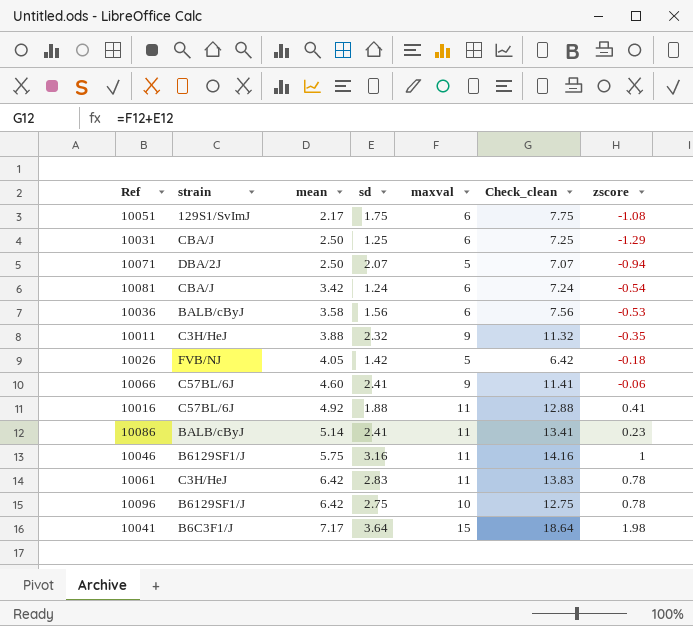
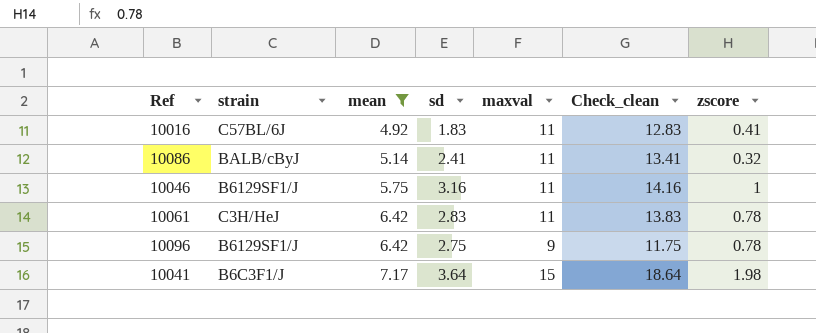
filter: none -> mean >= 4.92
10016 | sd: 1.88 -> 1.83
10016 | Check_clean: 12.88 -> 12.83
10086 | zscore: 0.23 -> 0.32
10096 | maxval: 10 -> 9
10096 | Check_clean: 12.75 -> 11.75

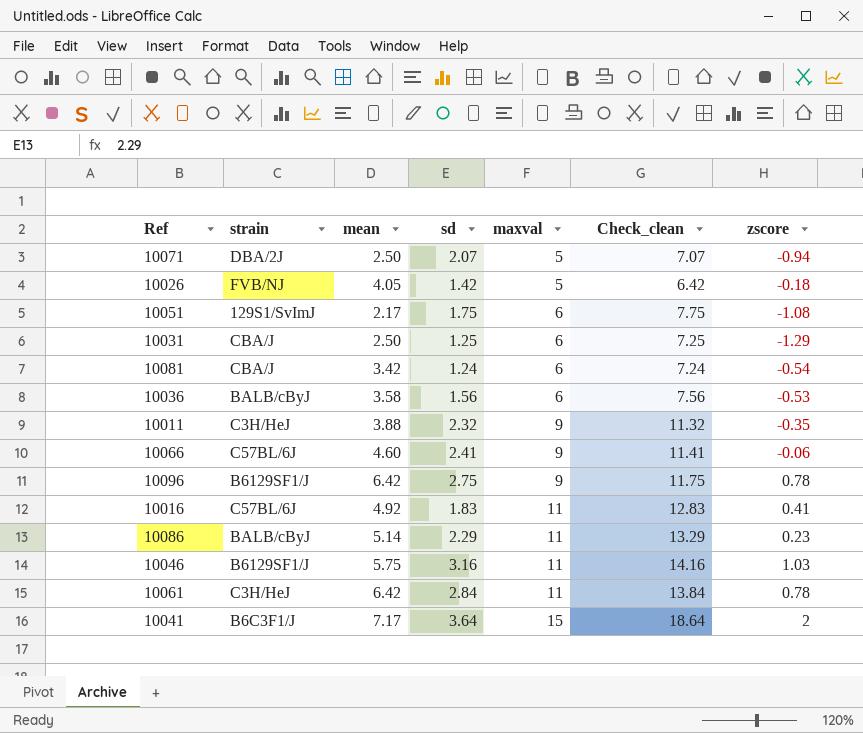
filter: mean >= 4.92 -> none
row order: mean ascending -> maxval ascending
10086 | sd: 2.41 -> 2.29
10086 | Check_clean: 13.41 -> 13.29
10086 | zscore: 0.32 -> 0.23
10046 | zscore: 1 -> 1.03
10061 | sd: 2.83 -> 2.84
10061 | Check_clean: 13.83 -> 13.84
10041 | zscore: 1.98 -> 2

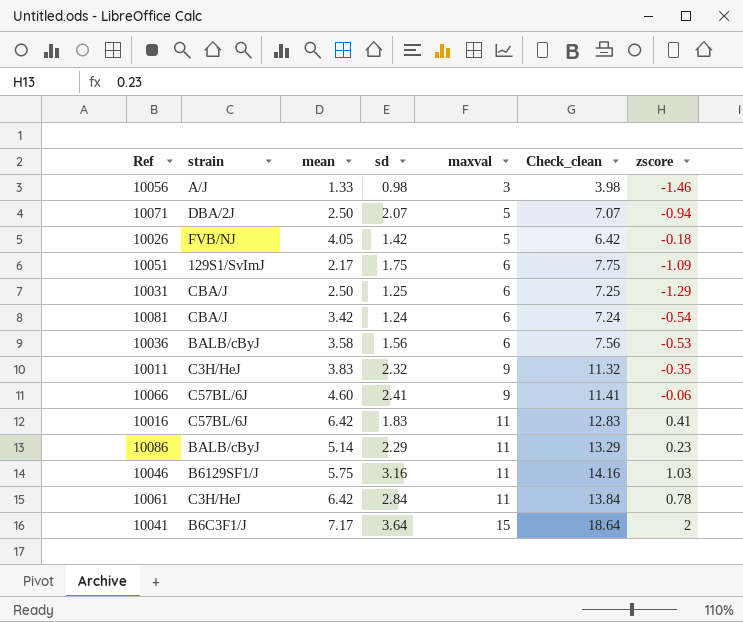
row 10096: B6129SF1/J | 6.42 | 2.75 | 9 | 11.75 | 0.78 -> none
row 10056: none -> A/J | 1.33 | 0.98 | 3 | 3.98 | -1.46
10051 | zscore: -1.08 -> -1.09
10011 | mean: 3.88 -> 3.83
10016 | mean: 4.92 -> 6.42

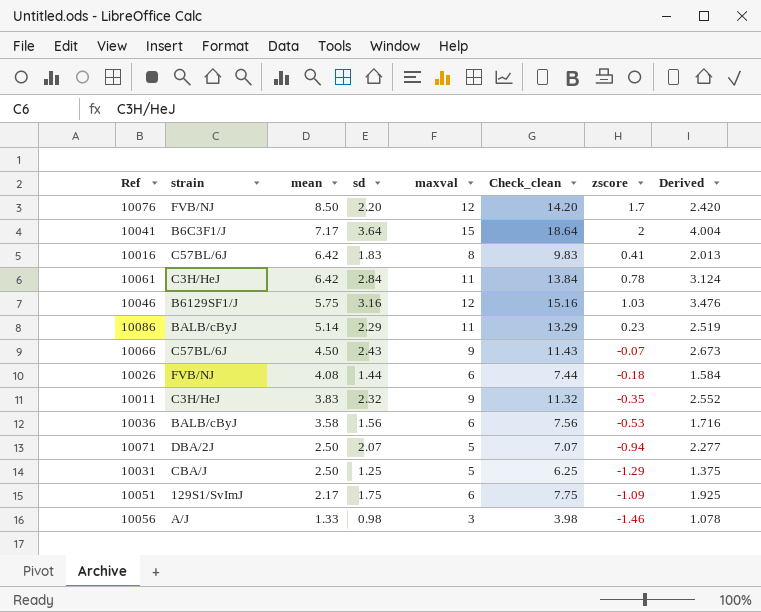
row order: maxval ascending -> mean descending
column Derived | formula: none -> [sd] * 1.1
row 10081: CBA/J | 3.42 | 1.24 | 6 | 7.24 | -0.54 -> none
row 10076: none -> FVB/NJ | 8.50 | 2.20 | 12 | 14.20 | 1.7 | 2.420
10016 | maxval: 11 -> 8
10016 | Check_clean: 12.83 -> 9.83
10046 | maxval: 11 -> 12
10046 | Check_clean: 14.16 -> 15.16
10066 | mean: 4.60 -> 4.50
10066 | sd: 2.41 -> 2.43
10066 | Check_clean: 11.41 -> 11.43
10066 | zscore: -0.06 -> -0.07
10026 | mean: 4.05 -> 4.08
10026 | sd: 1.42 -> 1.44
10026 | maxval: 5 -> 6
10026 | Check_clean: 6.42 -> 7.44
10031 | maxval: 6 -> 5
10031 | Check_clean: 7.25 -> 6.25

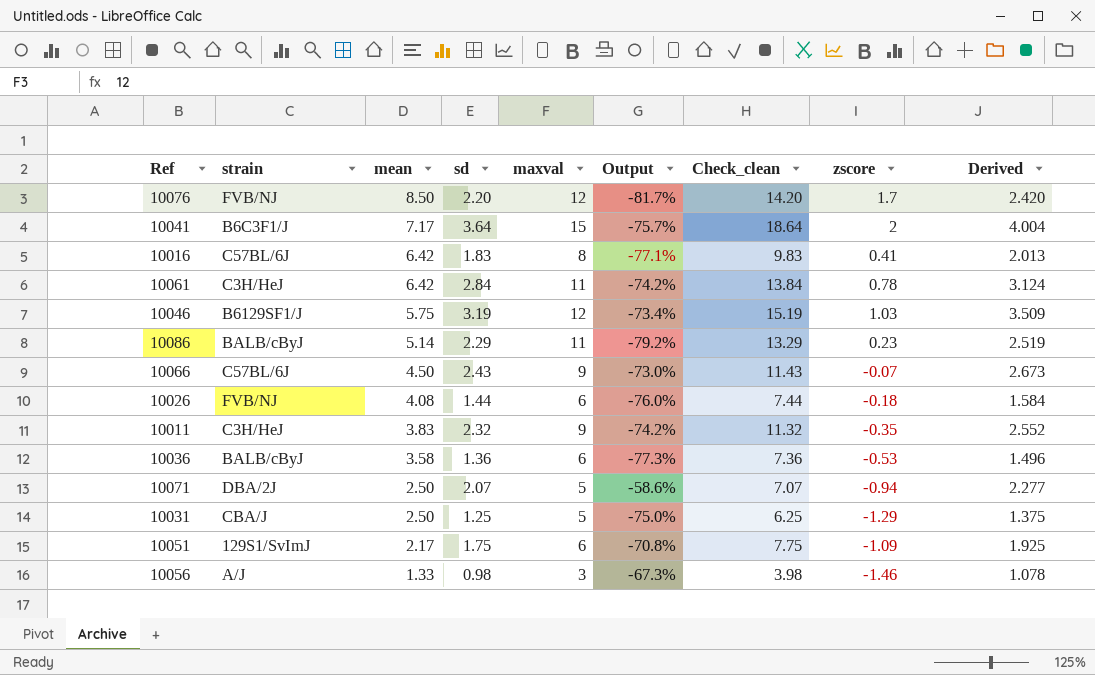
column Output | formula: none -> ([sd] - [maxval]) / [maxval]
10046 | sd: 3.16 -> 3.19
10046 | Check_clean: 15.16 -> 15.19
10046 | Derived: 3.476 -> 3.509
10036 | sd: 1.56 -> 1.36
10036 | Check_clean: 7.56 -> 7.36
10036 | Derived: 1.716 -> 1.496

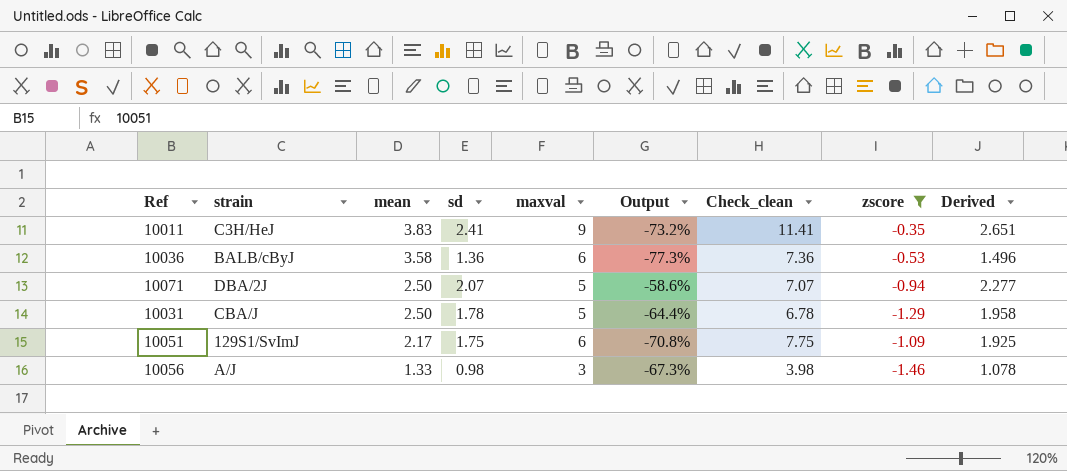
filter: none -> zscore <= -0.35
10011 | sd: 2.32 -> 2.41
10011 | Output: -74.2% -> -73.2%
10011 | Check_clean: 11.32 -> 11.41
10011 | Derived: 2.552 -> 2.651
10031 | sd: 1.25 -> 1.78
10031 | Output: -75.0% -> -64.4%
10031 | Check_clean: 6.25 -> 6.78
10031 | Derived: 1.375 -> 1.958

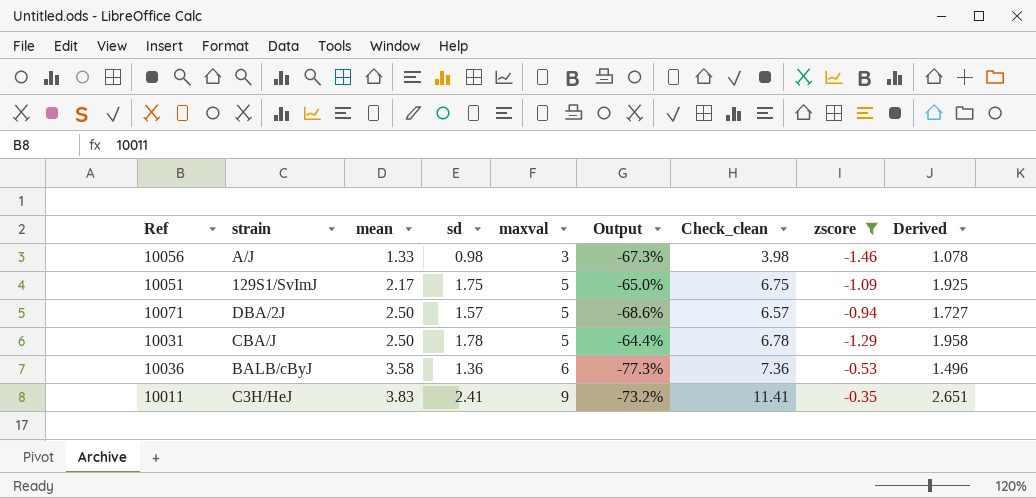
row order: mean descending -> mean ascending
10051 | maxval: 6 -> 5
10051 | Output: -70.8% -> -65.0%
10051 | Check_clean: 7.75 -> 6.75
10071 | sd: 2.07 -> 1.57
10071 | Output: -58.6% -> -68.6%
10071 | Check_clean: 7.07 -> 6.57
10071 | Derived: 2.277 -> 1.727

